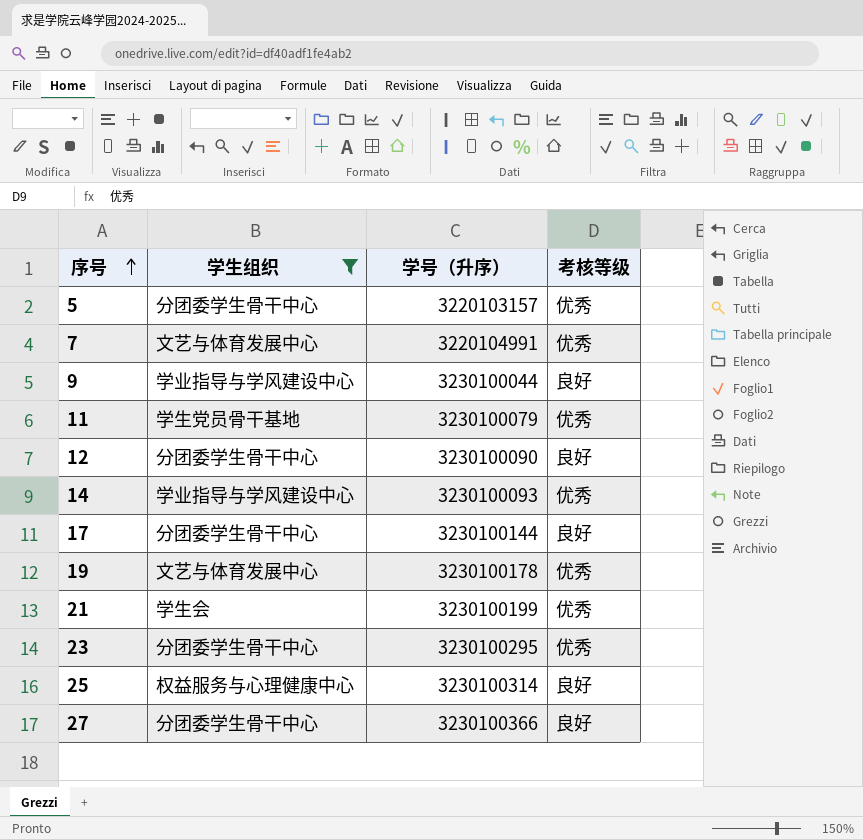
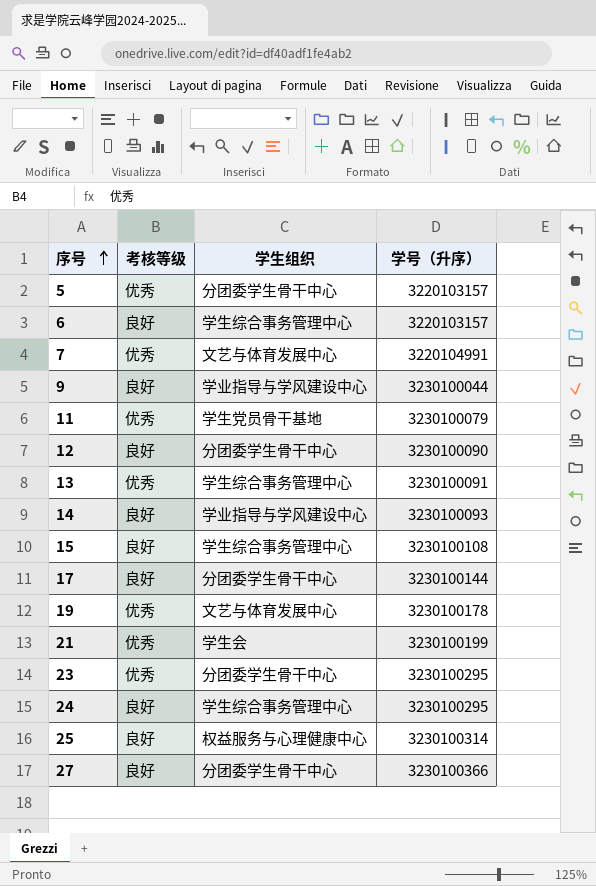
filter: 学生组织 != 学生综合事务管理中心 -> none
column 考核等级 | position: 4 -> 2
14 | 考核等级: 优秀 -> 良好

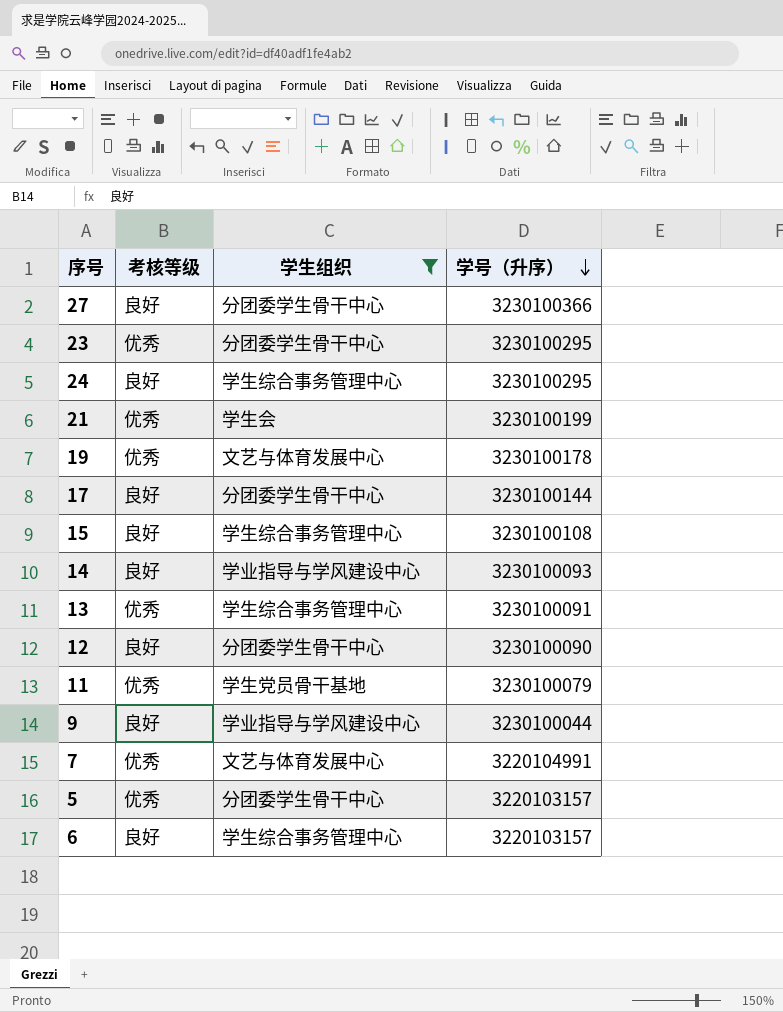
filter: none -> 学生组织 != 权益服务与心理健康中心
row order: 序号 ascending -> 学号（升序） descending

